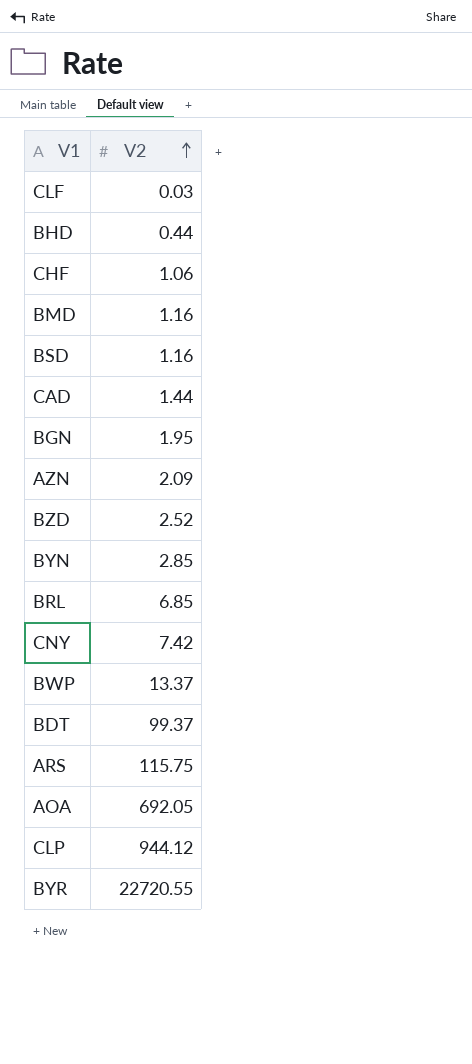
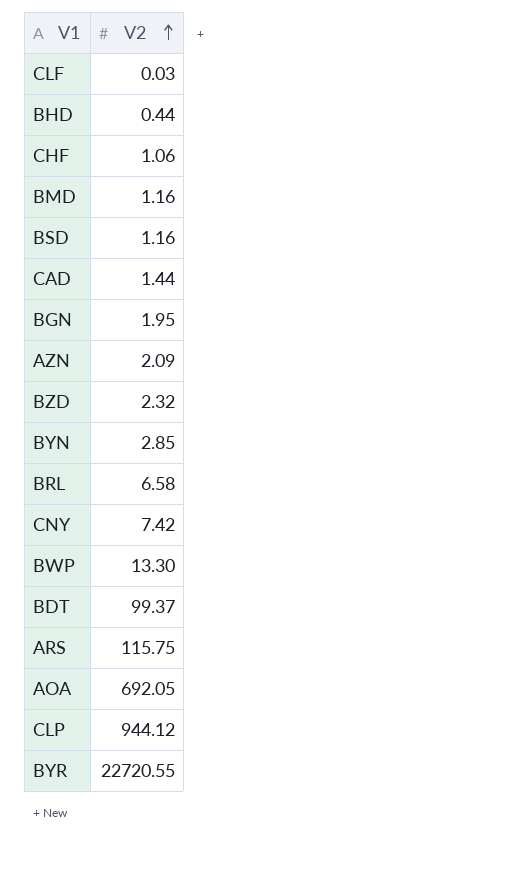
BZD | V2: 2.52 -> 2.32
BRL | V2: 6.85 -> 6.58
BWP | V2: 13.37 -> 13.30

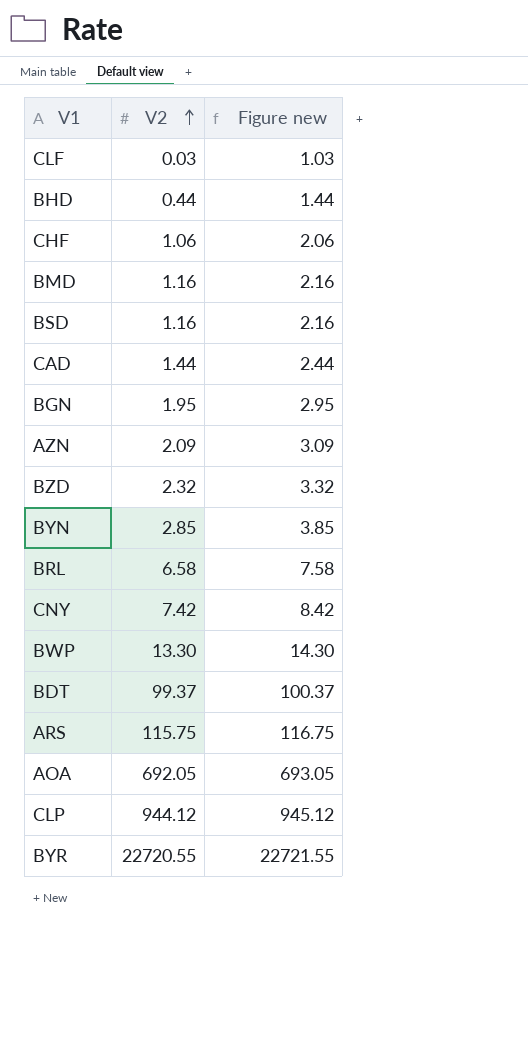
column Figure new | formula: none -> [V2] + 1

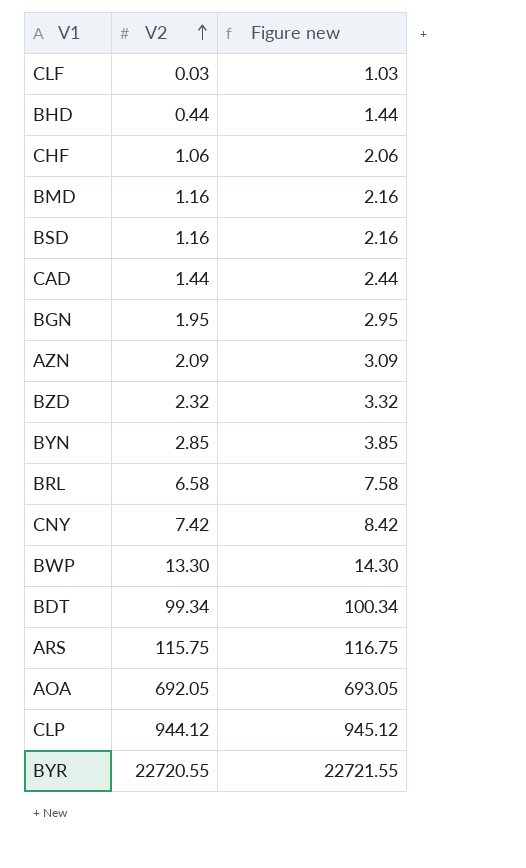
BDT | V2: 99.37 -> 99.34
BDT | Figure new: 100.37 -> 100.34

